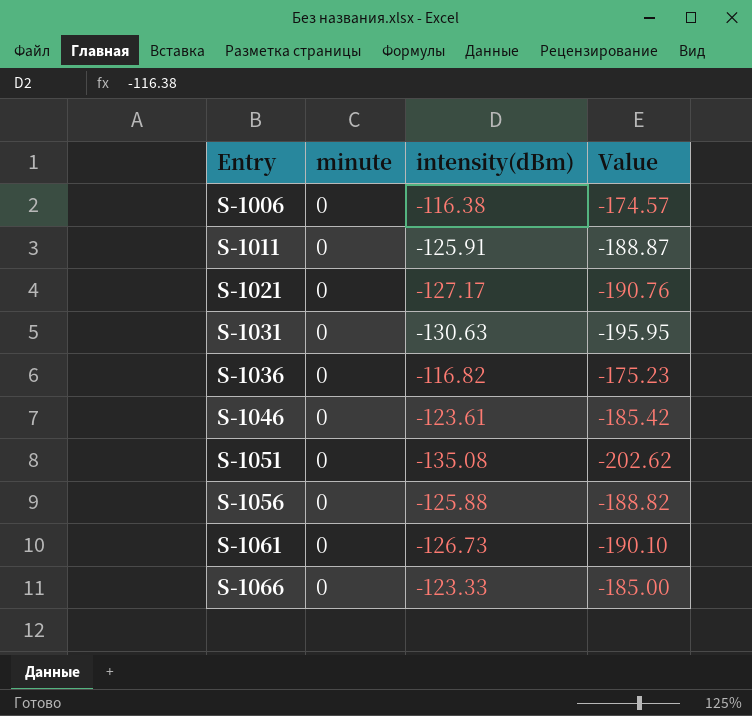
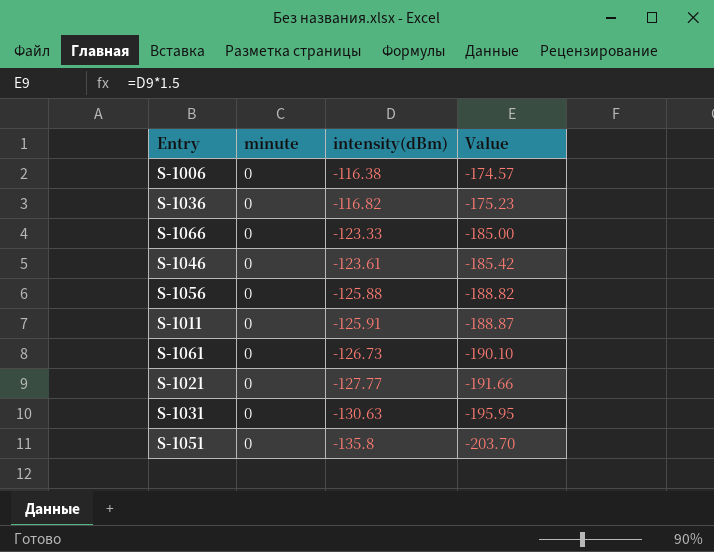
row order: Entry ascending -> intensity(dBm) descending
S-1021 | intensity(dBm): -127.17 -> -127.77
S-1021 | Value: -190.76 -> -191.66
S-1051 | intensity(dBm): -135.08 -> -135.8
S-1051 | Value: -202.62 -> -203.70

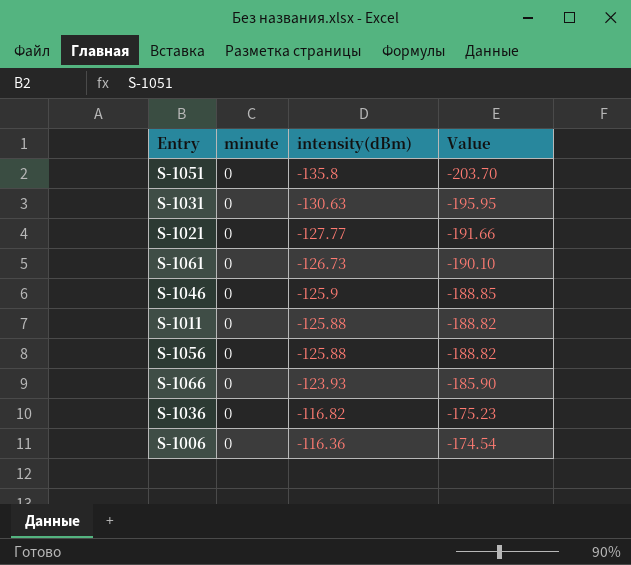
row order: intensity(dBm) descending -> intensity(dBm) ascending
S-1046 | intensity(dBm): -123.61 -> -125.9
S-1046 | Value: -185.42 -> -188.85
S-1011 | intensity(dBm): -125.91 -> -125.88
S-1011 | Value: -188.87 -> -188.82
S-1066 | intensity(dBm): -123.33 -> -123.93
S-1066 | Value: -185.00 -> -185.90
S-1006 | intensity(dBm): -116.38 -> -116.36
S-1006 | Value: -174.57 -> -174.54

